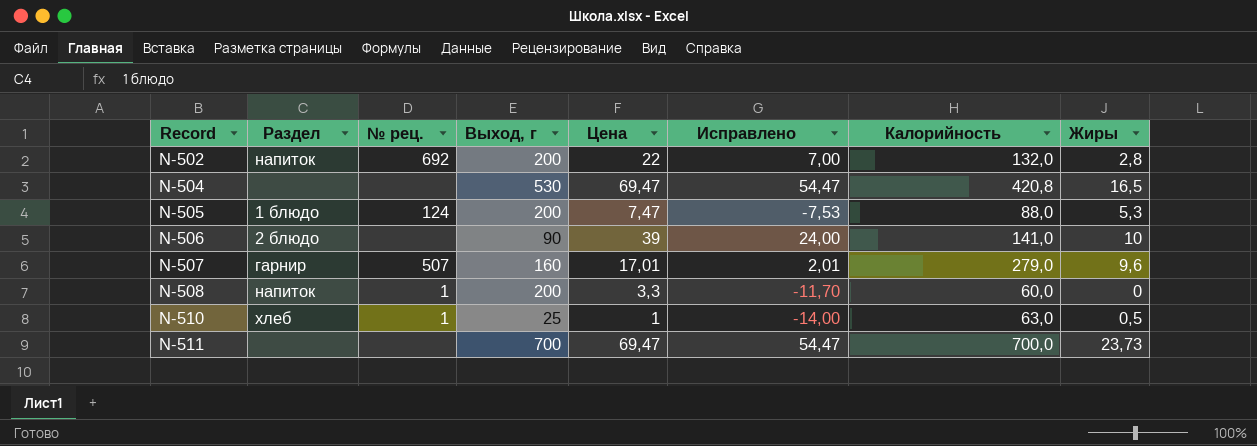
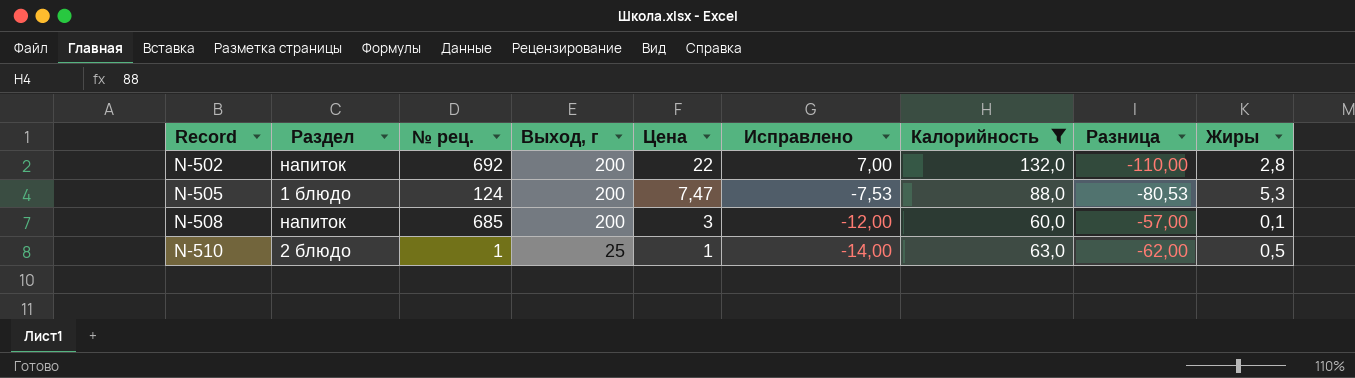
filter: none -> Калорийность <= 132,0
column Разница | formula: none -> [Цена] - [Калорийность]
N-508 | № рец.: 1 -> 685
N-508 | Цена: 3,3 -> 3
N-508 | Исправлено: -11,70 -> -12,00
N-508 | Жиры: 0 -> 0,1
N-510 | Раздел: хлеб -> 2 блюдо

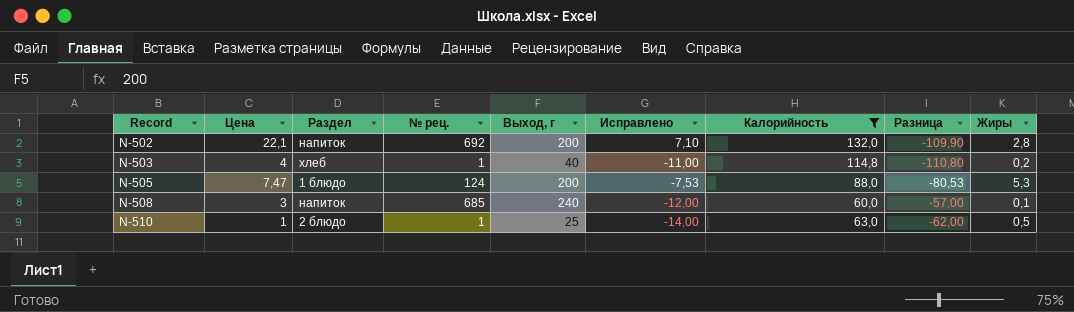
column Цена | position: 5 -> 2
N-502 | Цена: 22 -> 22,1
N-502 | Исправлено: 7,00 -> 7,10
N-502 | Разница: -110,00 -> -109,90
row N-503: none -> 4 | хлеб | 1 | 40 | -11,00 | 114,8 | -110,80 | 0,2
N-508 | Выход, г: 200 -> 240

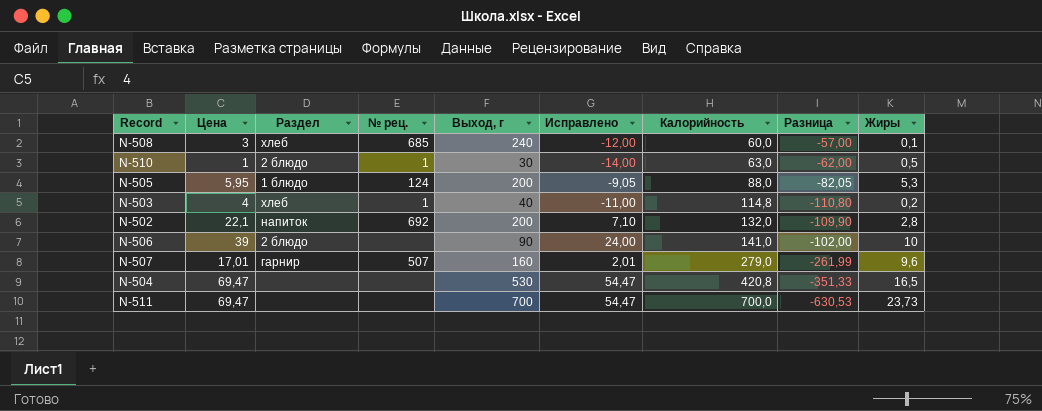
filter: Калорийность <= 132,0 -> none
row order: Record ascending -> Калорийность ascending
N-508 | Раздел: напиток -> хлеб
N-510 | Выход, г: 25 -> 30
N-505 | Цена: 7,47 -> 5,95
N-505 | Исправлено: -7,53 -> -9,05
N-505 | Разница: -80,53 -> -82,05

